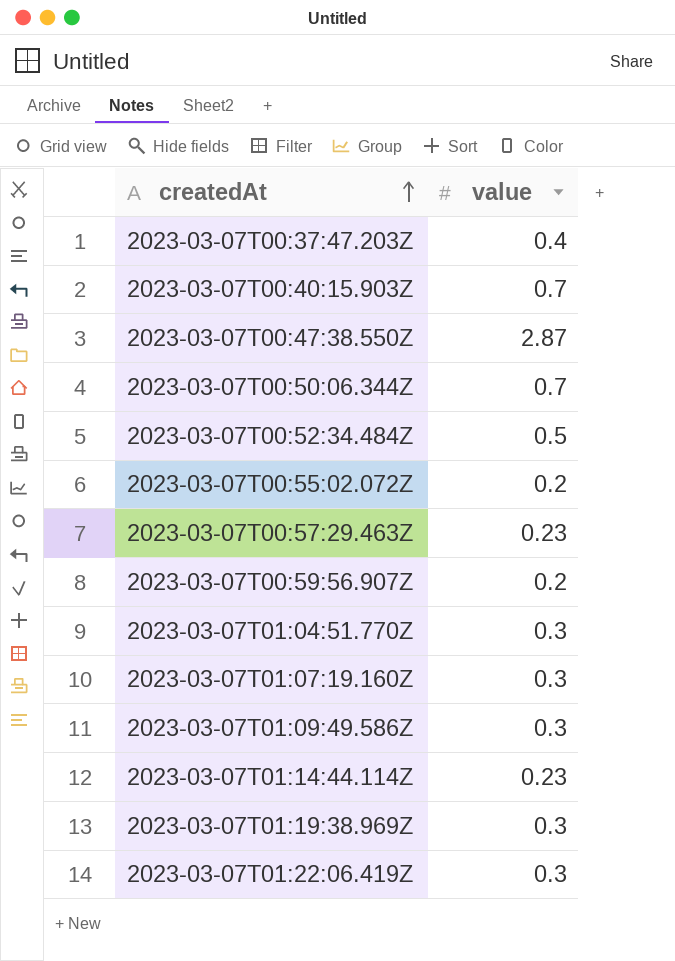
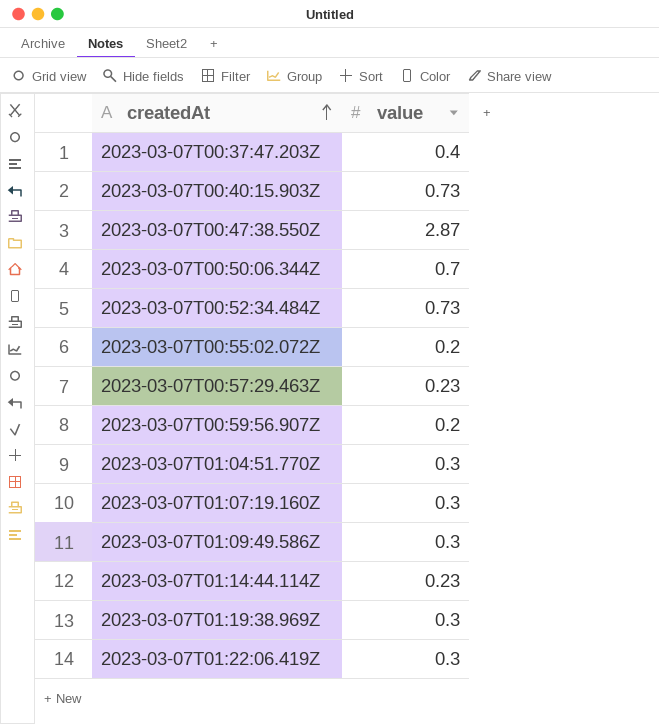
2023-03-07T00:40:15.903Z | value: 0.7 -> 0.73
2023-03-07T00:52:34.484Z | value: 0.5 -> 0.73

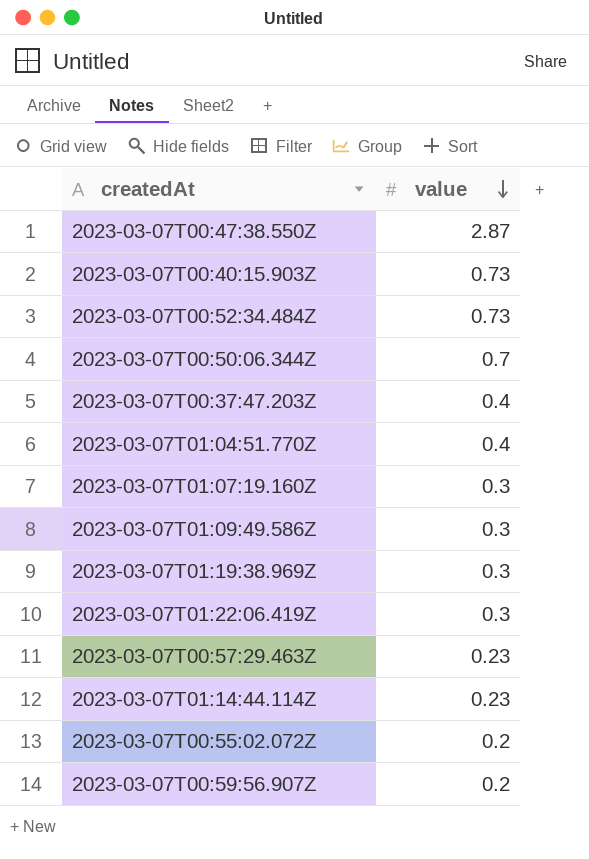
row order: createdAt ascending -> value descending
2023-03-07T01:04:51.770Z | value: 0.3 -> 0.4

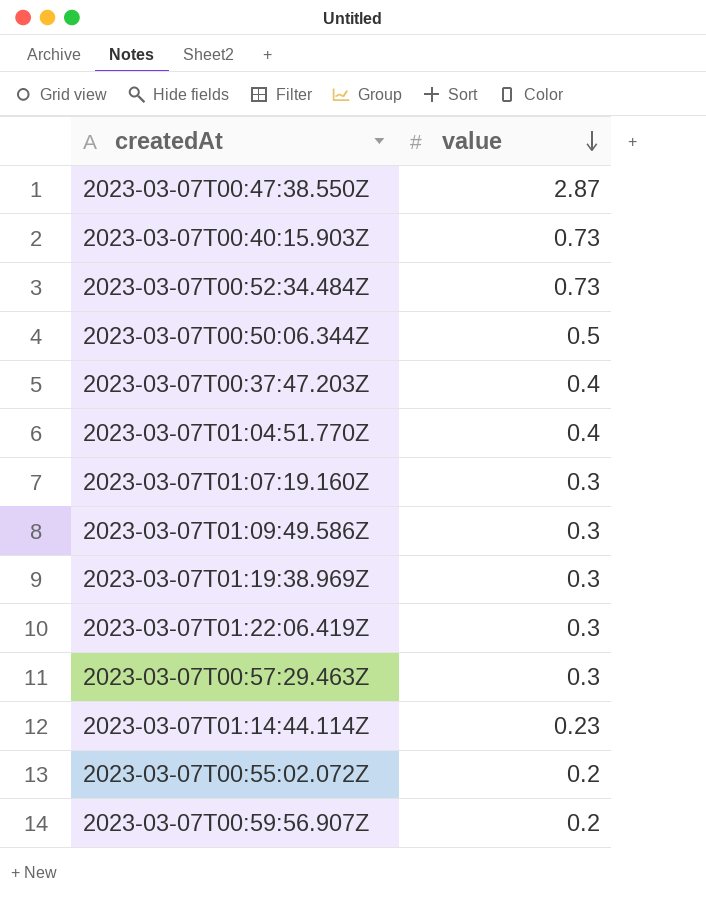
2023-03-07T00:50:06.344Z | value: 0.7 -> 0.5
2023-03-07T00:57:29.463Z | value: 0.23 -> 0.3

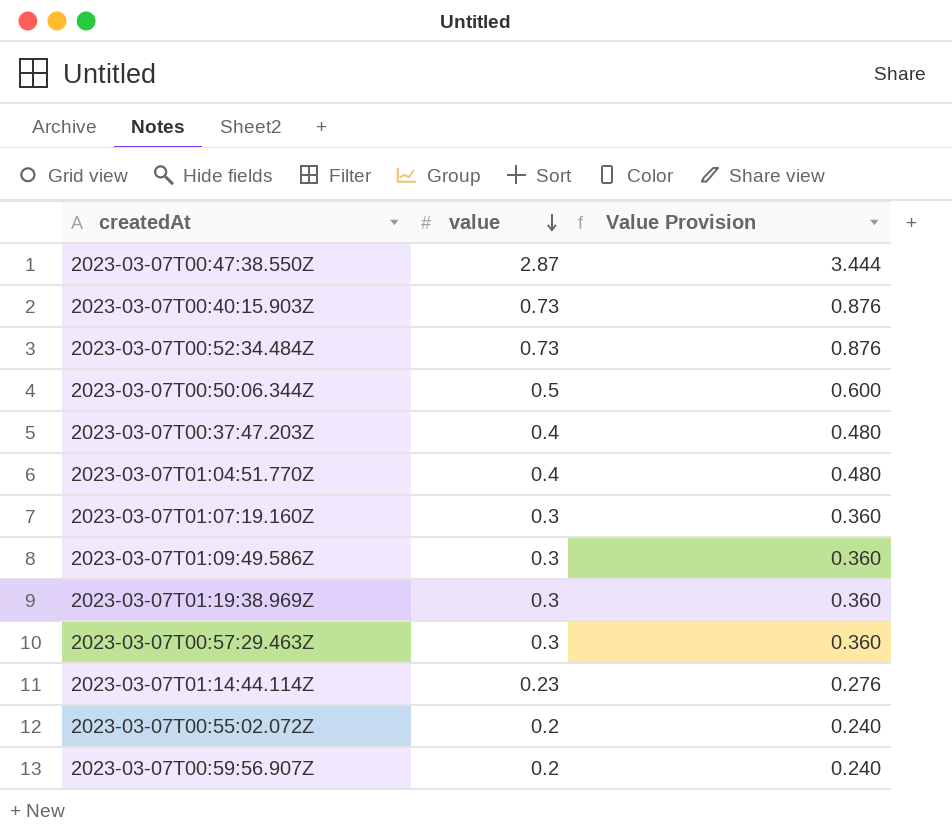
column Value Provision | formula: none -> [value] * 1.2
row 2023-03-07T01:22:06.419Z: 0.3 -> none

